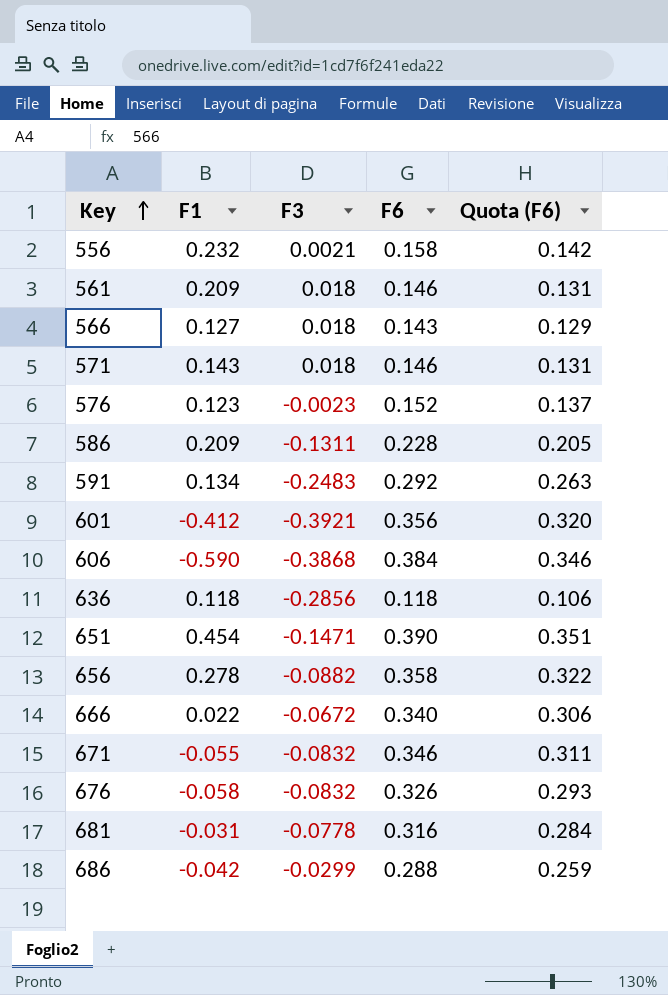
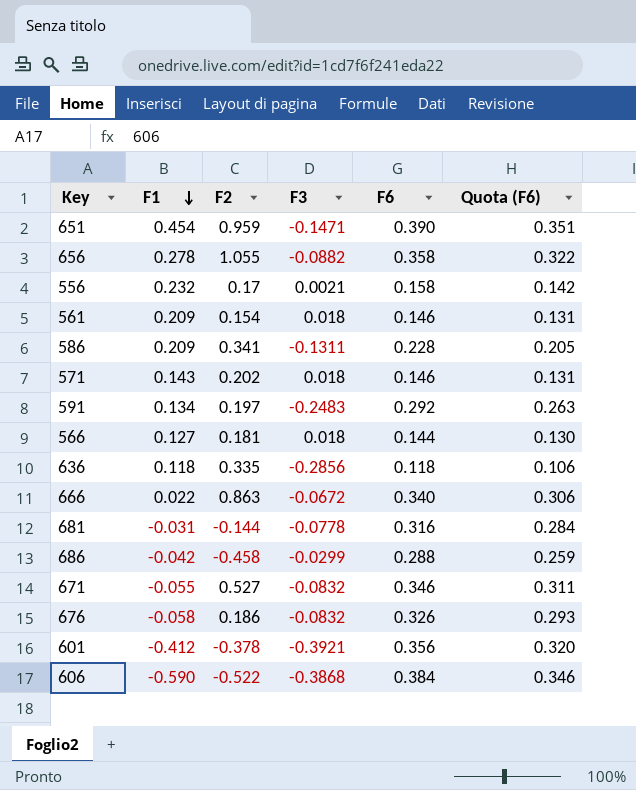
row order: Key ascending -> F1 descending
column F2 | position: none -> 3
row 576: 0.123 | -0.0023 | 0.152 | 0.137 -> none
566 | F6: 0.143 -> 0.144
566 | Quota (F6): 0.129 -> 0.130

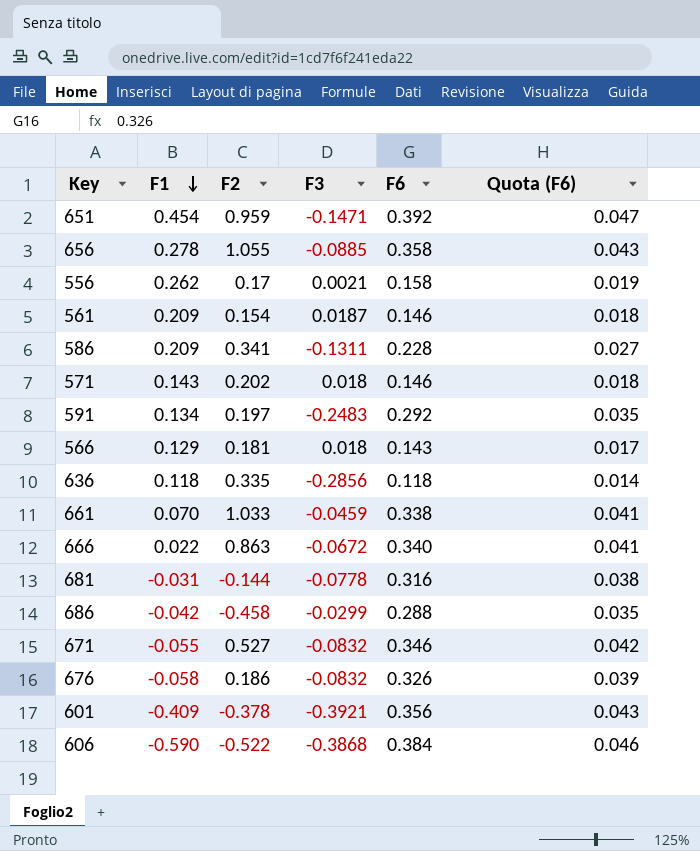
column Quota (F6) | formula: [F6] * 0.9 -> [F6] * 0.12
651 | F6: 0.390 -> 0.392
656 | F3: -0.0882 -> -0.0885
556 | F1: 0.232 -> 0.262
561 | F3: 0.018 -> 0.0187
566 | F1: 0.127 -> 0.129
566 | F6: 0.144 -> 0.143
row 661: none -> 0.070 | 1.033 | -0.0459 | 0.338 | 0.041
601 | F1: -0.412 -> -0.409

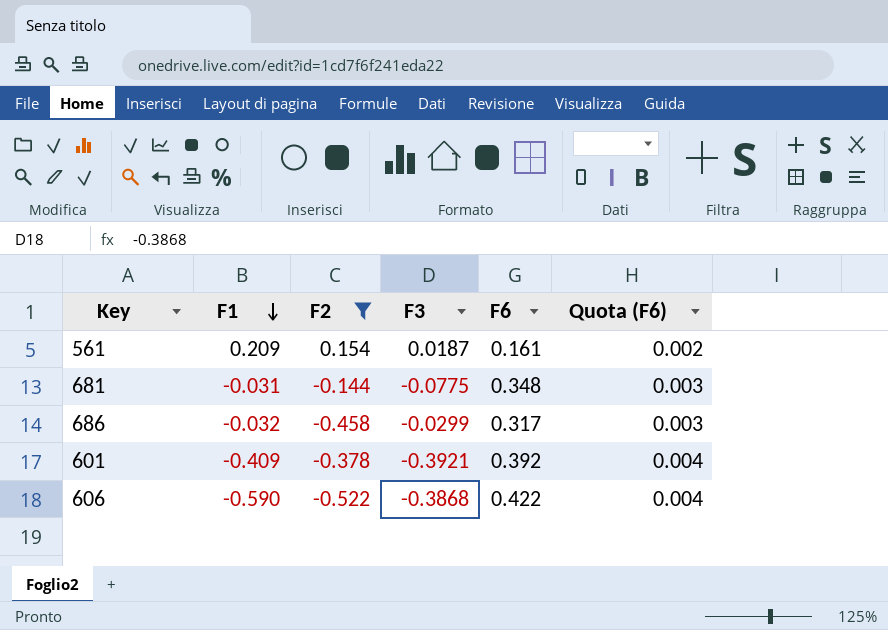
filter: none -> F2 <= 0.154
column Quota (F6) | formula: [F6] * 0.12 -> [F6] * 0.01
561 | F6: 0.146 -> 0.161
681 | F3: -0.0778 -> -0.0775
681 | F6: 0.316 -> 0.348
686 | F1: -0.042 -> -0.032
686 | F6: 0.288 -> 0.317
601 | F6: 0.356 -> 0.392
606 | F6: 0.384 -> 0.422

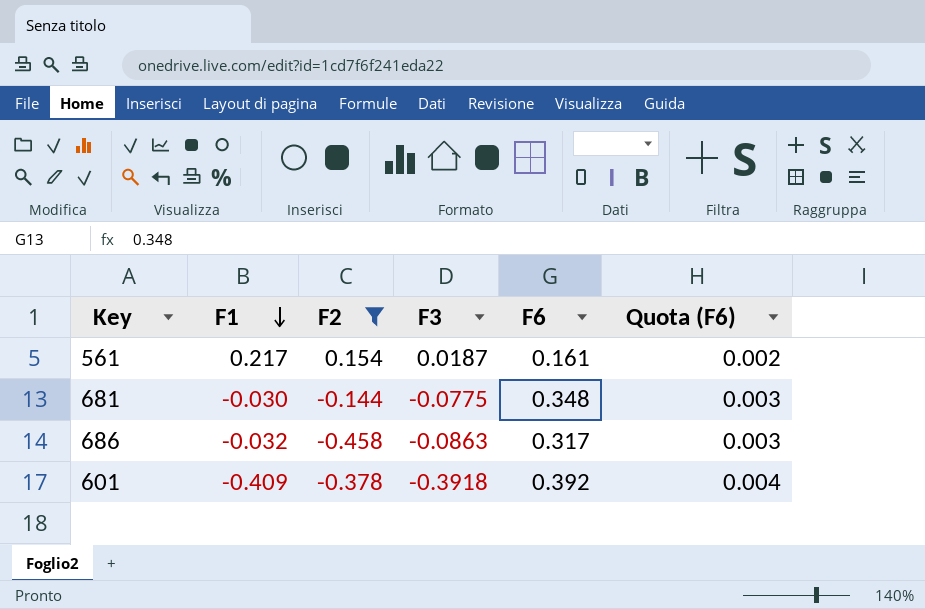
row 606: -0.590 | -0.522 | -0.3868 | 0.422 | 0.004 -> none
561 | F1: 0.209 -> 0.217
681 | F1: -0.031 -> -0.030
686 | F3: -0.0299 -> -0.0863
601 | F3: -0.3921 -> -0.3918

